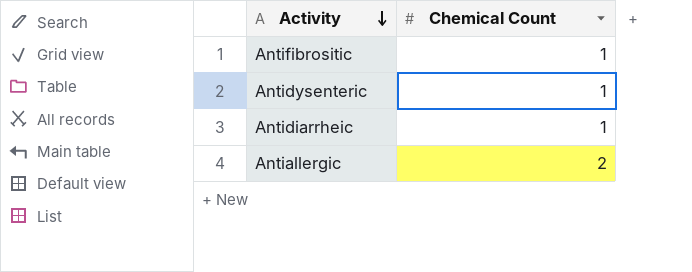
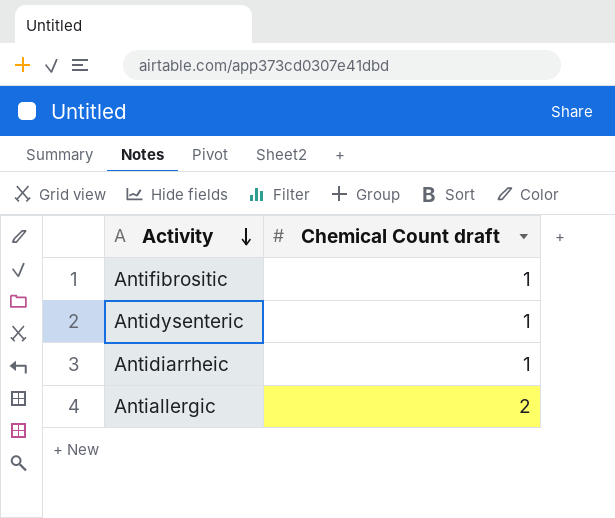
column name: Chemical Count -> Chemical Count draft

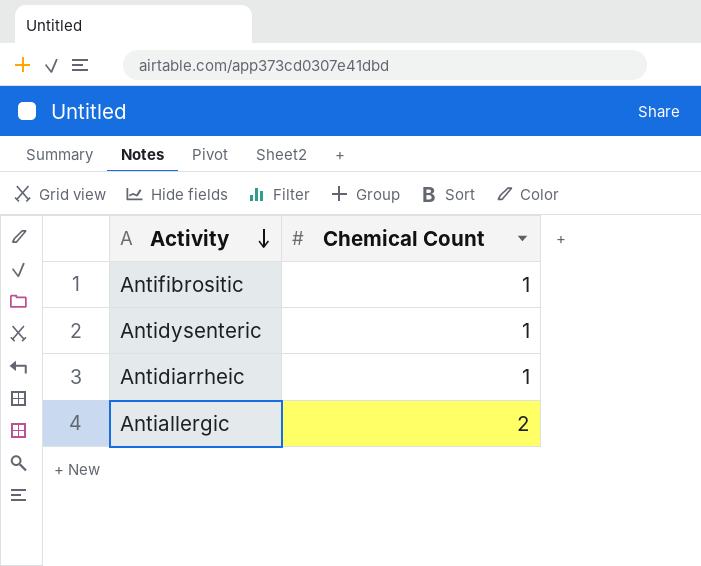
column name: Chemical Count draft -> Chemical Count

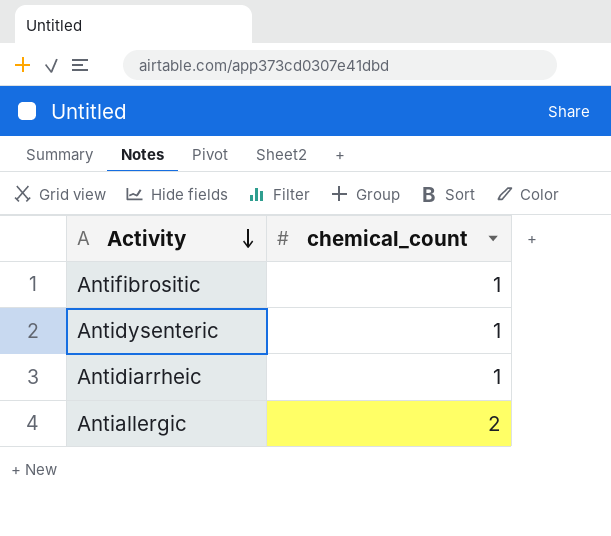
column name: Chemical Count -> chemical_count

